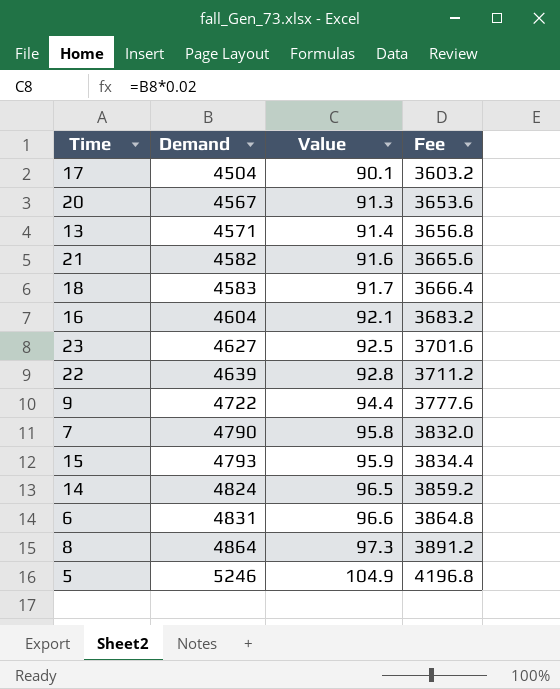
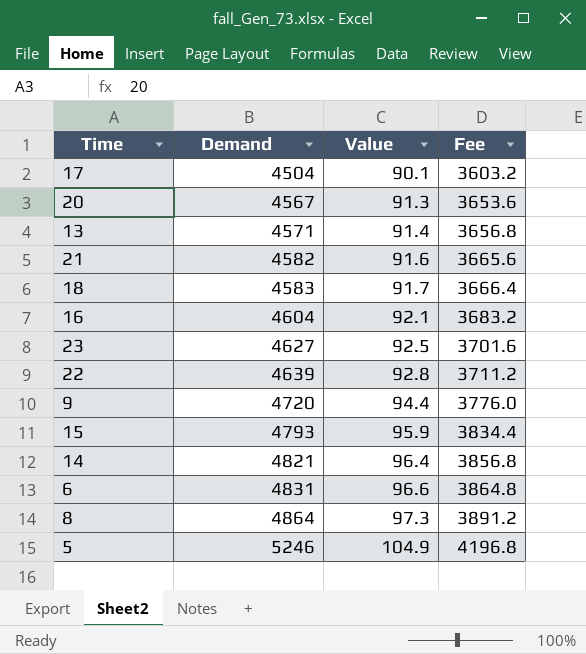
row 7: 4790 | 95.8 | 3832.0 -> none
9 | Demand: 4722 -> 4720
9 | Fee: 3777.6 -> 3776.0
14 | Demand: 4824 -> 4821
14 | Value: 96.5 -> 96.4
14 | Fee: 3859.2 -> 3856.8

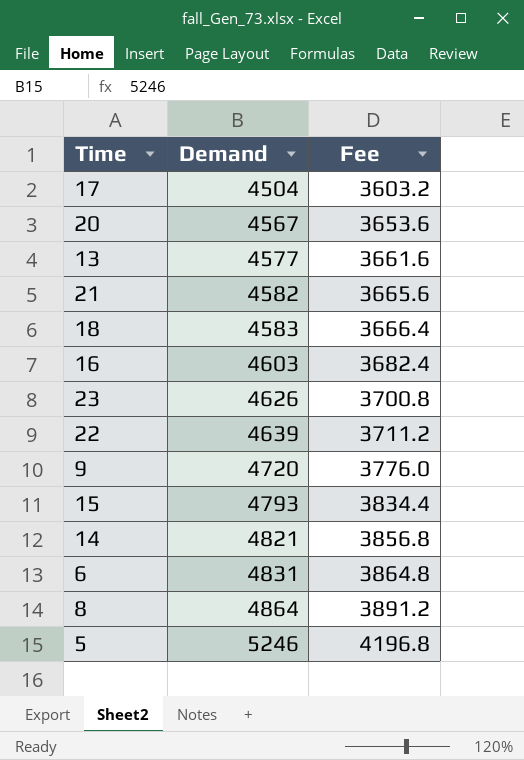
column Value | formula: [Demand] * 0.02 -> none
13 | Demand: 4571 -> 4577
13 | Fee: 3656.8 -> 3661.6
16 | Demand: 4604 -> 4603
16 | Fee: 3683.2 -> 3682.4
23 | Demand: 4627 -> 4626
23 | Fee: 3701.6 -> 3700.8

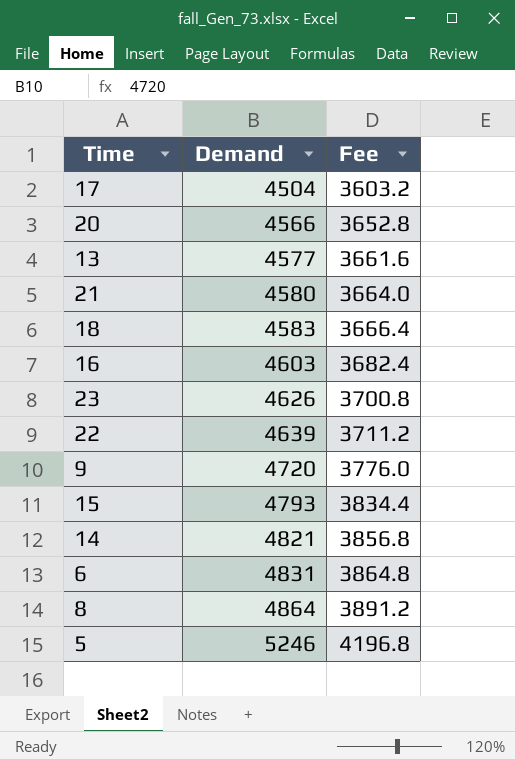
20 | Demand: 4567 -> 4566
20 | Fee: 3653.6 -> 3652.8
21 | Demand: 4582 -> 4580
21 | Fee: 3665.6 -> 3664.0

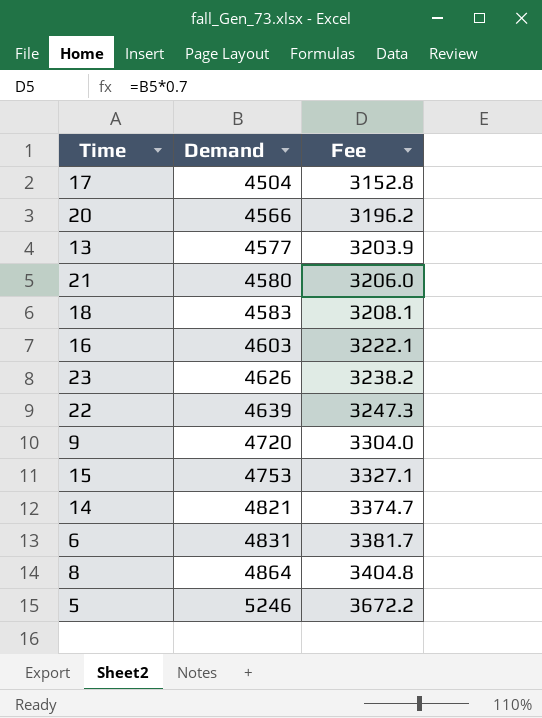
column Fee | formula: [Demand] * 0.8 -> [Demand] * 0.7
15 | Demand: 4793 -> 4753

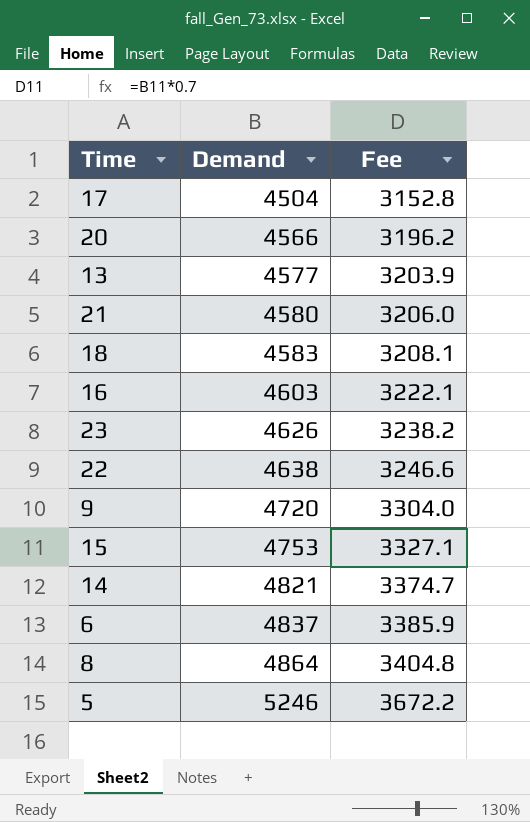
22 | Demand: 4639 -> 4638
22 | Fee: 3247.3 -> 3246.6
6 | Demand: 4831 -> 4837
6 | Fee: 3381.7 -> 3385.9

